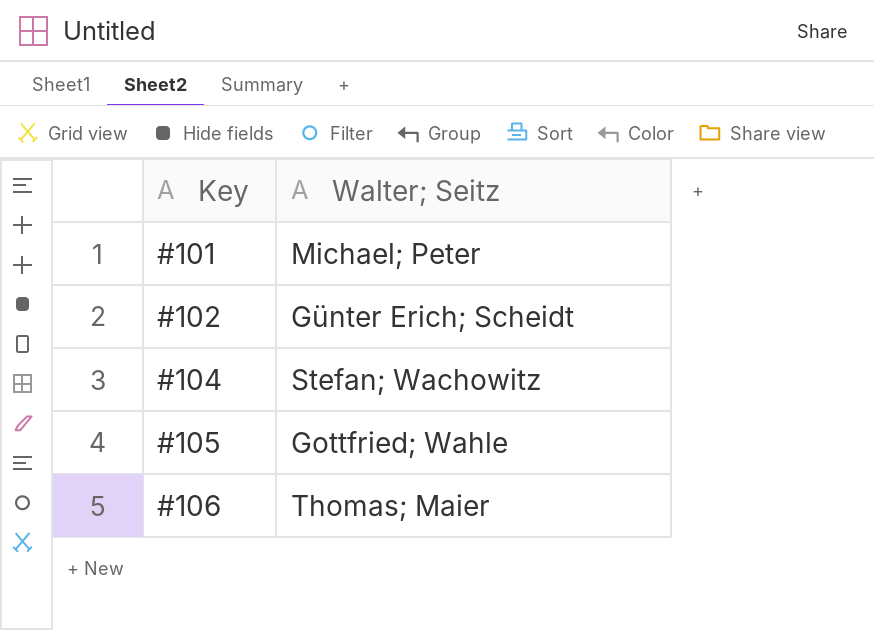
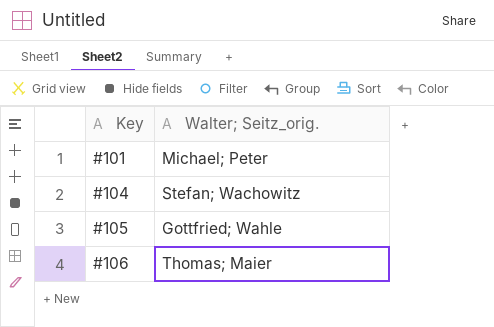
column name: Walter; Seitz -> Walter; Seitz_orig.
row #102: Günter Erich; Scheidt -> none

